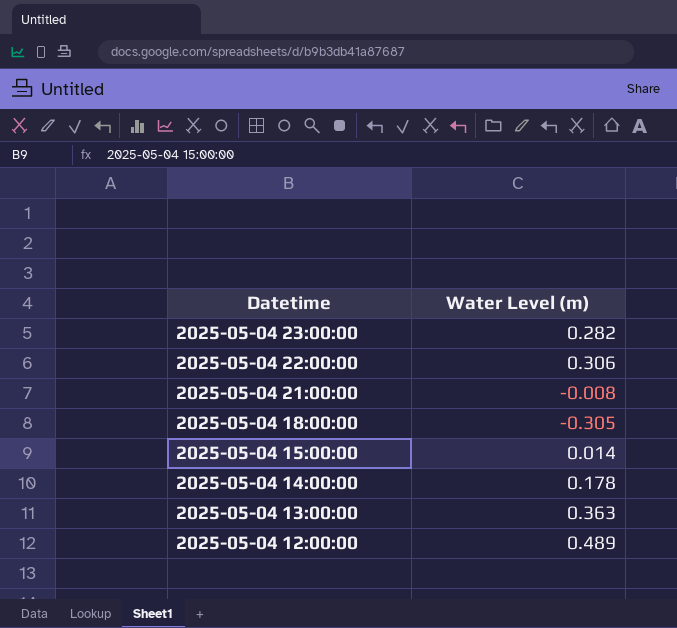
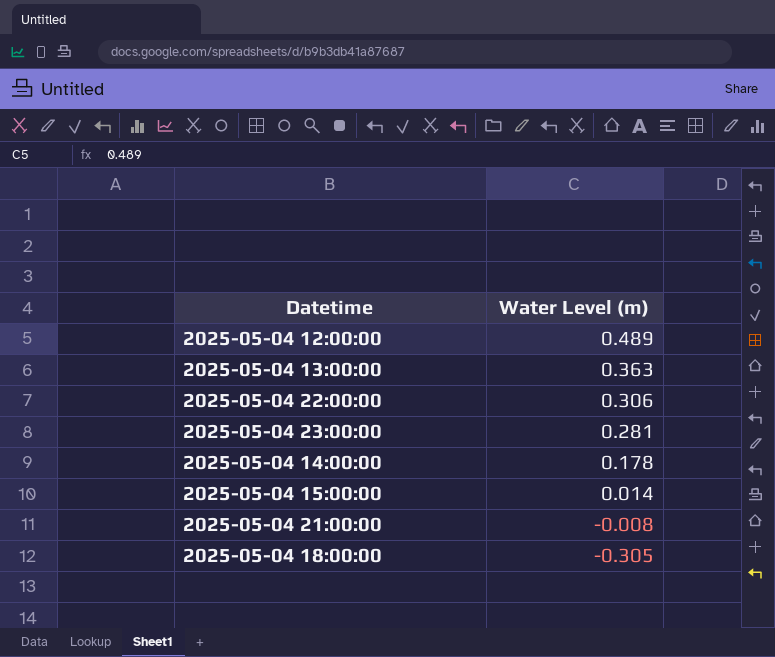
row order: Datetime descending -> Water Level (m) descending
2025-05-04 23:00:00 | Water Level (m): 0.282 -> 0.281

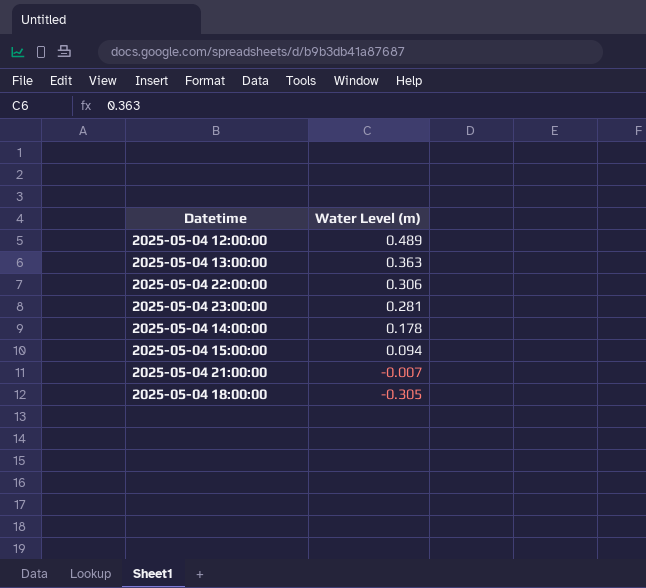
2025-05-04 15:00:00 | Water Level (m): 0.014 -> 0.094
2025-05-04 21:00:00 | Water Level (m): -0.008 -> -0.007

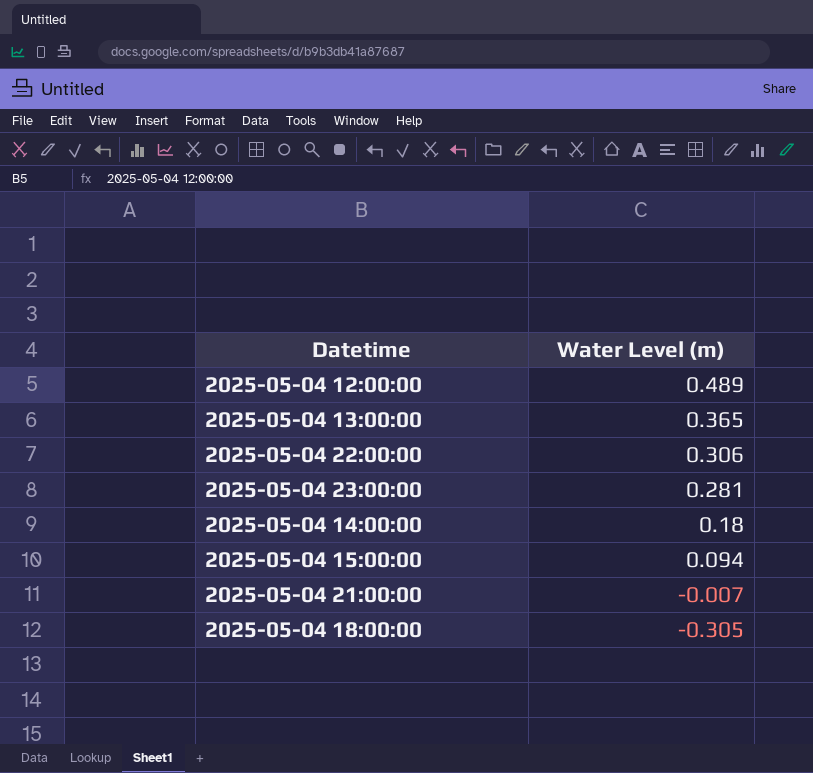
2025-05-04 13:00:00 | Water Level (m): 0.363 -> 0.365
2025-05-04 14:00:00 | Water Level (m): 0.178 -> 0.18

